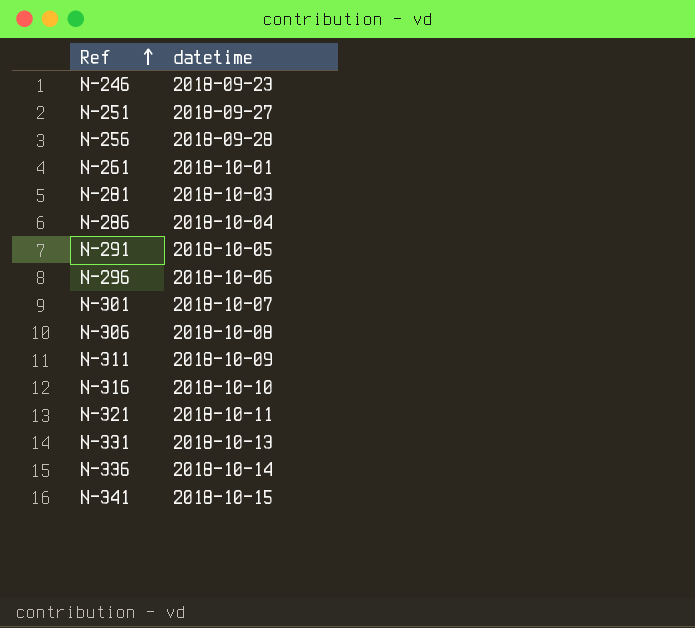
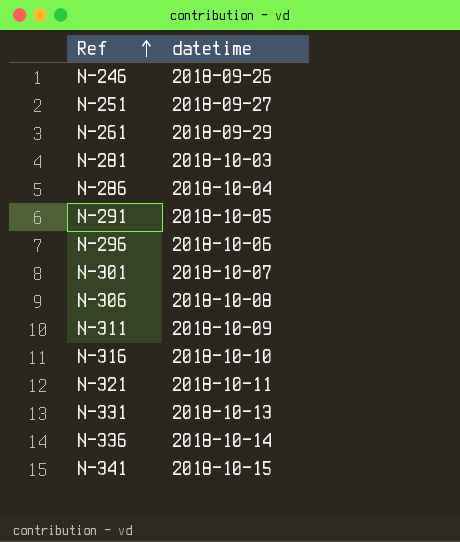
row N-256: 2018-09-28 -> none
N-246 | datetime: 2018-09-23 -> 2018-09-26
N-261 | datetime: 2018-10-01 -> 2018-09-29

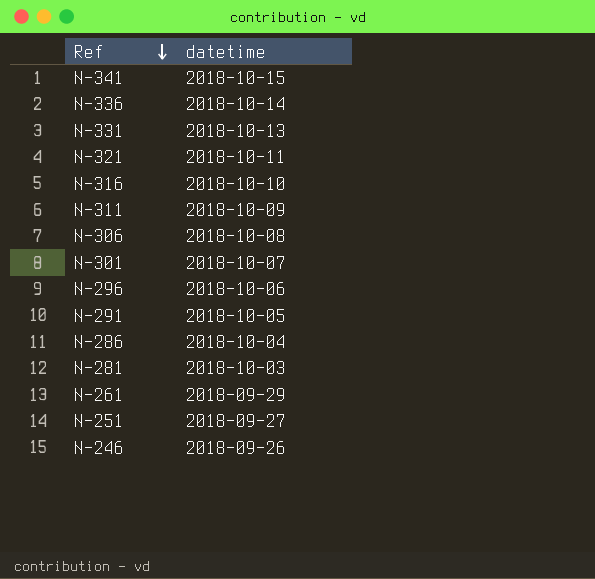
row order: Ref ascending -> Ref descending

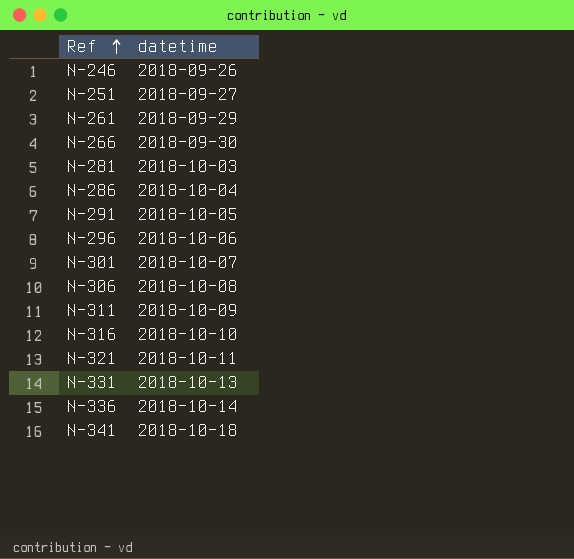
row order: Ref descending -> Ref ascending
row N-266: none -> 2018-09-30
N-341 | datetime: 2018-10-15 -> 2018-10-18

